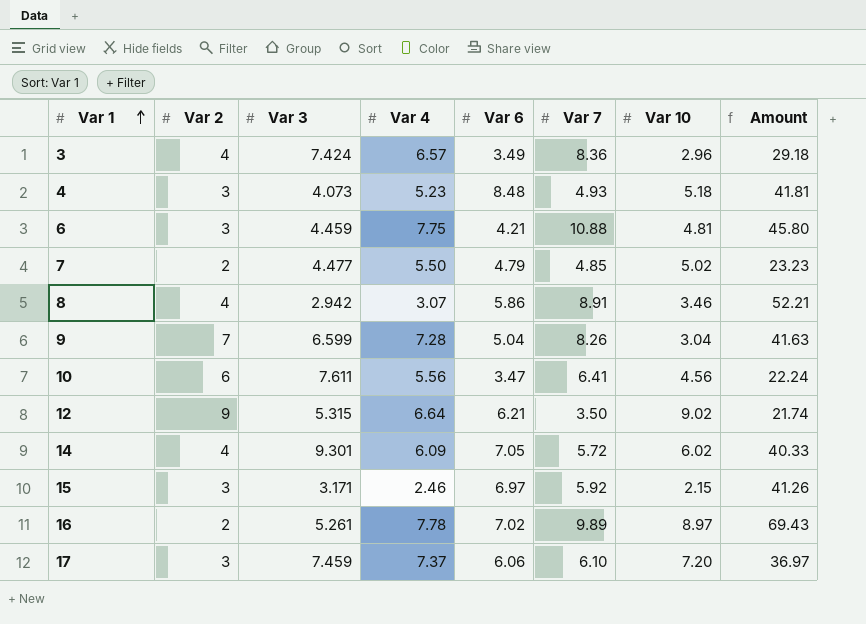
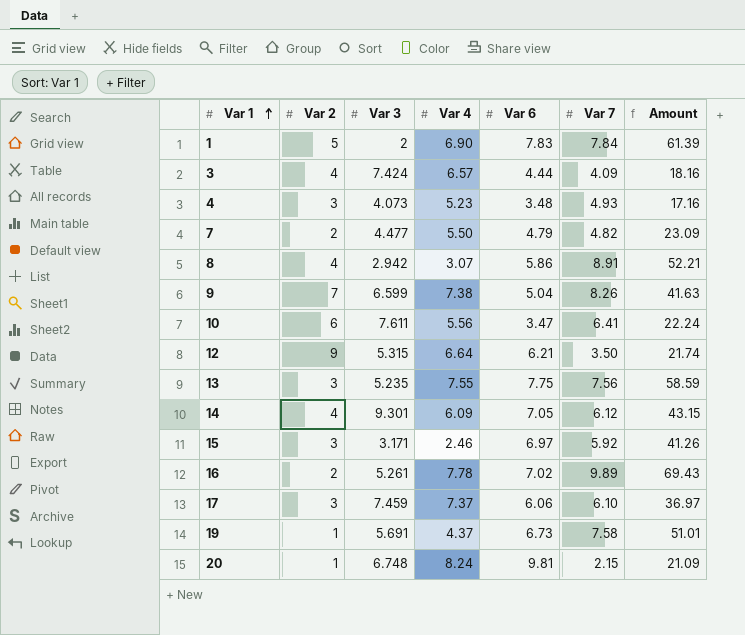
column Var 10 | position: 7 -> none
row 6: 3 | 4.459 | 7.75 | 4.21 | 10.88 | 4.81 | 45.80 -> none
row 1: none -> 5 | 2 | 6.90 | 7.83 | 7.84 | 61.39
3 | Var 6: 3.49 -> 4.44
3 | Var 7: 8.36 -> 4.09
3 | Amount: 29.18 -> 18.16
4 | Var 6: 8.48 -> 3.48
4 | Amount: 41.81 -> 17.16
7 | Var 7: 4.85 -> 4.82
7 | Amount: 23.23 -> 23.09
9 | Var 4: 7.28 -> 7.38
row 13: none -> 3 | 5.235 | 7.55 | 7.75 | 7.56 | 58.59
14 | Var 7: 5.72 -> 6.12
14 | Amount: 40.33 -> 43.15
row 19: none -> 1 | 5.691 | 4.37 | 6.73 | 7.58 | 51.01
row 20: none -> 1 | 6.748 | 8.24 | 9.81 | 2.15 | 21.09

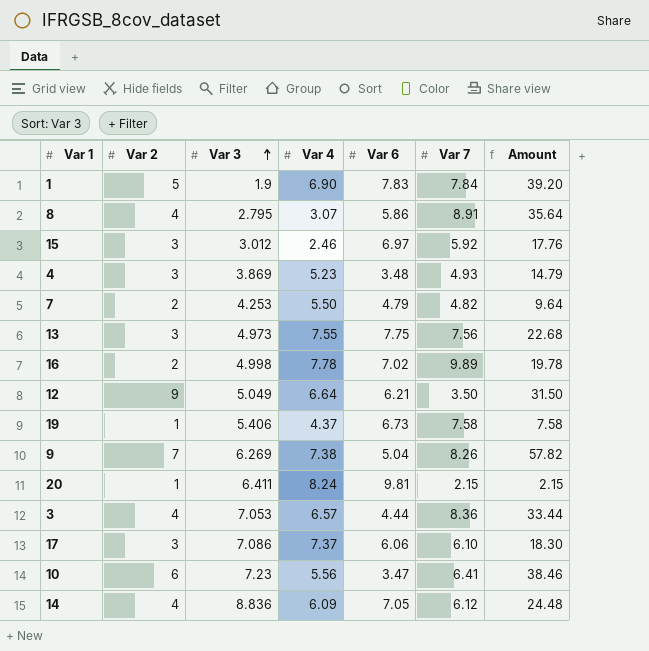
row order: Var 1 ascending -> Var 3 ascending
column Amount | formula: [Var 6] * [Var 7] -> [Var 2] * [Var 7]
1 | Var 3: 2 -> 1.9
8 | Var 3: 2.942 -> 2.795
15 | Var 3: 3.171 -> 3.012
4 | Var 3: 4.073 -> 3.869
7 | Var 3: 4.477 -> 4.253
13 | Var 3: 5.235 -> 4.973
16 | Var 3: 5.261 -> 4.998
12 | Var 3: 5.315 -> 5.049
19 | Var 3: 5.691 -> 5.406
9 | Var 3: 6.599 -> 6.269
20 | Var 3: 6.748 -> 6.411
3 | Var 3: 7.424 -> 7.053
3 | Var 7: 4.09 -> 8.36
17 | Var 3: 7.459 -> 7.086
10 | Var 3: 7.611 -> 7.23
14 | Var 3: 9.301 -> 8.836

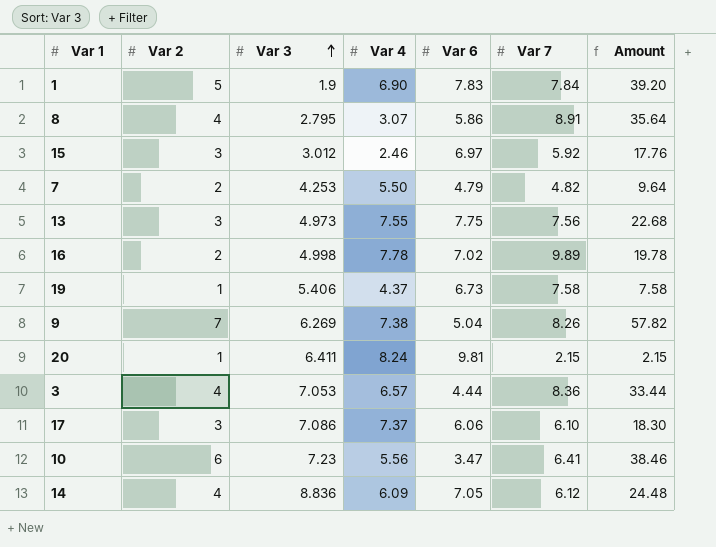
row 4: 3 | 3.869 | 5.23 | 3.48 | 4.93 | 14.79 -> none
row 12: 9 | 5.049 | 6.64 | 6.21 | 3.50 | 31.50 -> none

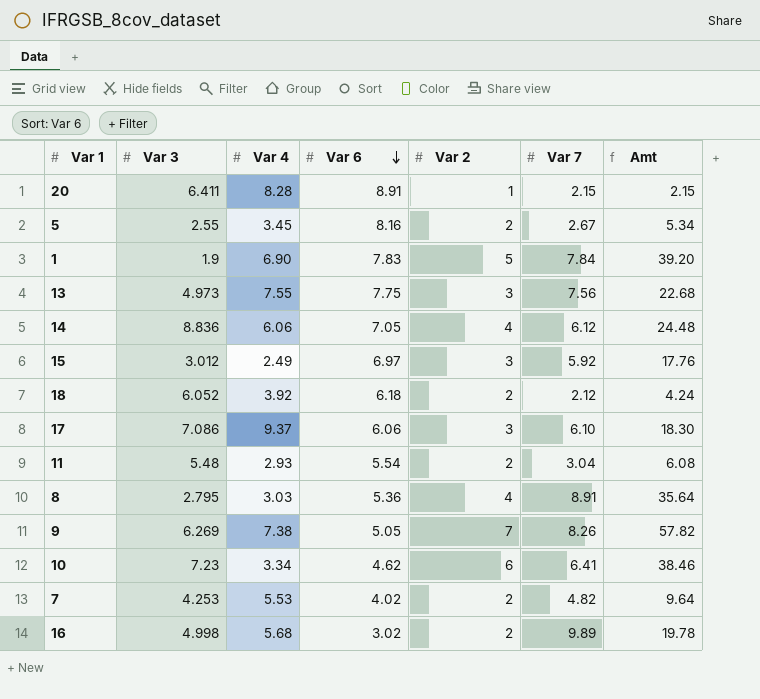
row order: Var 3 ascending -> Var 6 descending
column Var 2 | position: 2 -> 5
column name: Amount -> Amt
row 19: 1 | 5.406 | 4.37 | 6.73 | 7.58 | 7.58 -> none
row 3: 4 | 7.053 | 6.57 | 4.44 | 8.36 | 33.44 -> none
20 | Var 4: 8.24 -> 8.28
20 | Var 6: 9.81 -> 8.91
row 5: none -> 2.55 | 3.45 | 8.16 | 2 | 2.67 | 5.34
14 | Var 4: 6.09 -> 6.06
15 | Var 4: 2.46 -> 2.49
row 18: none -> 6.052 | 3.92 | 6.18 | 2 | 2.12 | 4.24
17 | Var 4: 7.37 -> 9.37
row 11: none -> 5.48 | 2.93 | 5.54 | 2 | 3.04 | 6.08
8 | Var 4: 3.07 -> 3.03
8 | Var 6: 5.86 -> 5.36
9 | Var 6: 5.04 -> 5.05
10 | Var 4: 5.56 -> 3.34
10 | Var 6: 3.47 -> 4.62
7 | Var 4: 5.50 -> 5.53
7 | Var 6: 4.79 -> 4.02
16 | Var 4: 7.78 -> 5.68
16 | Var 6: 7.02 -> 3.02

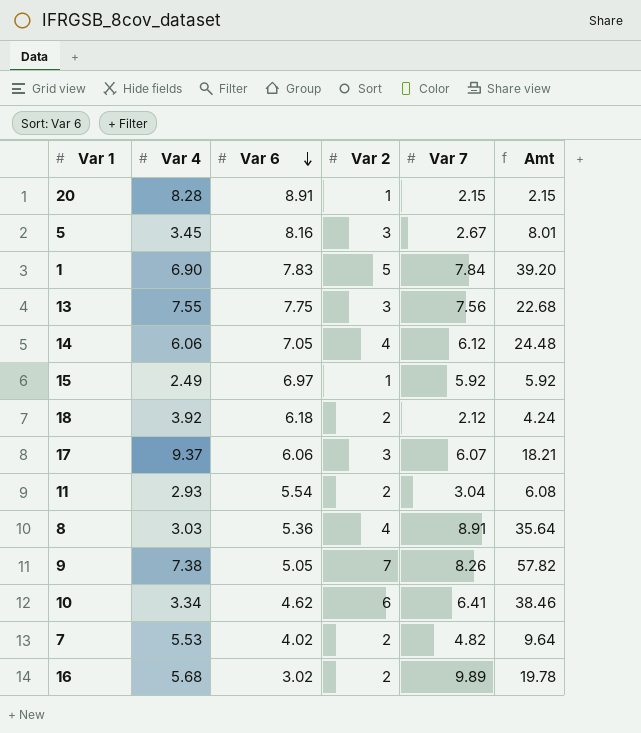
column Var 3 | position: 2 -> none
5 | Var 2: 2 -> 3
5 | Amt: 5.34 -> 8.01
15 | Var 2: 3 -> 1
15 | Amt: 17.76 -> 5.92
17 | Var 7: 6.10 -> 6.07
17 | Amt: 18.30 -> 18.21

